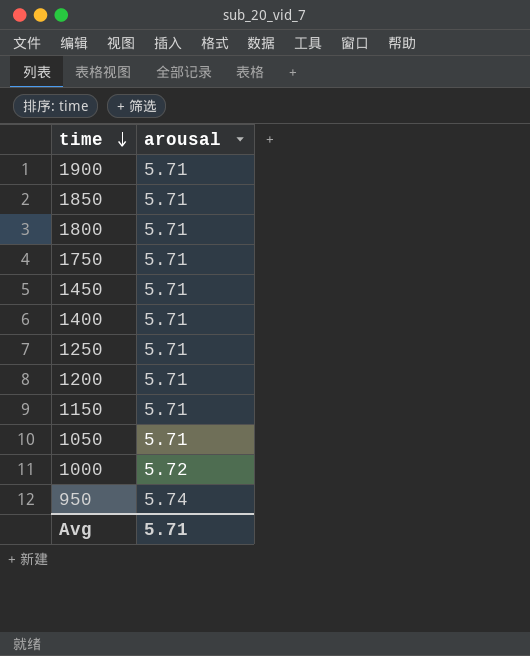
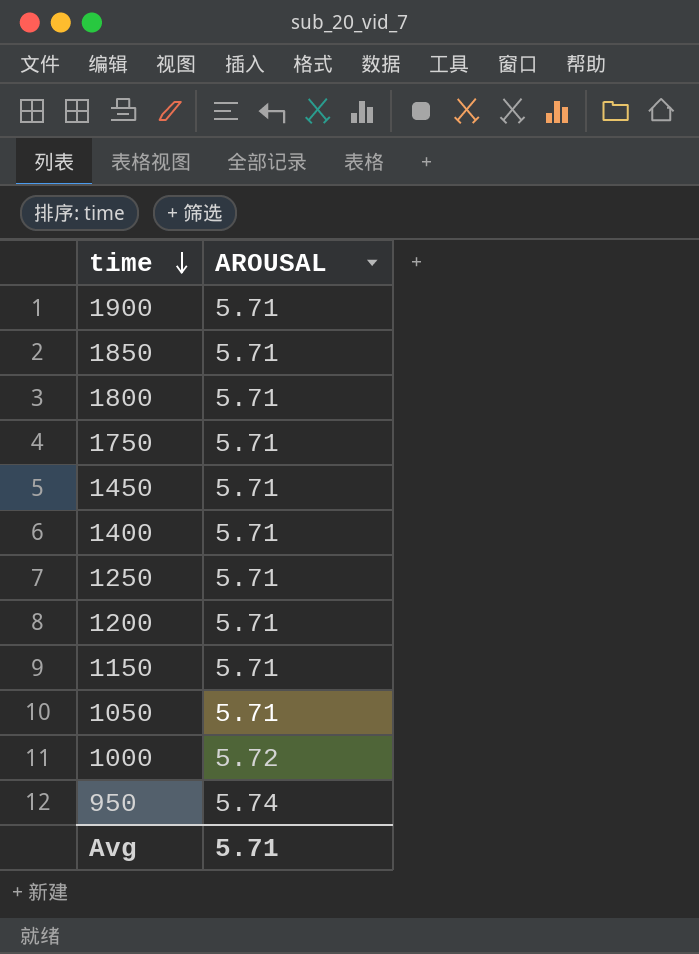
column name: arousal -> AROUSAL

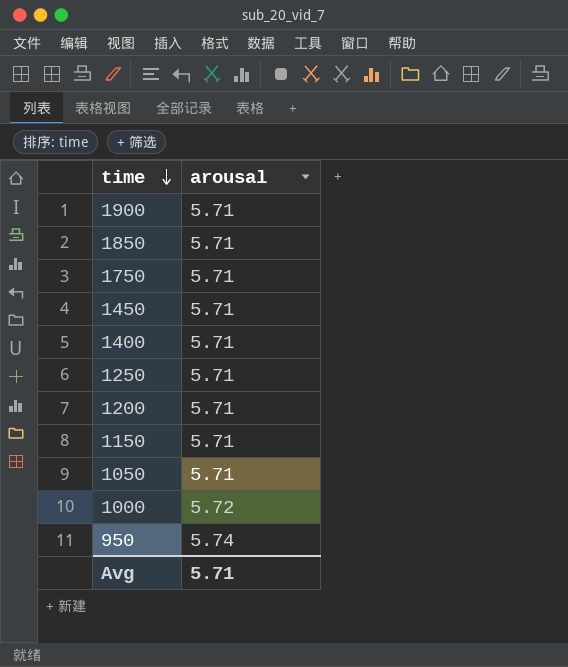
column name: AROUSAL -> arousal
row 1800: 5.71 -> none

